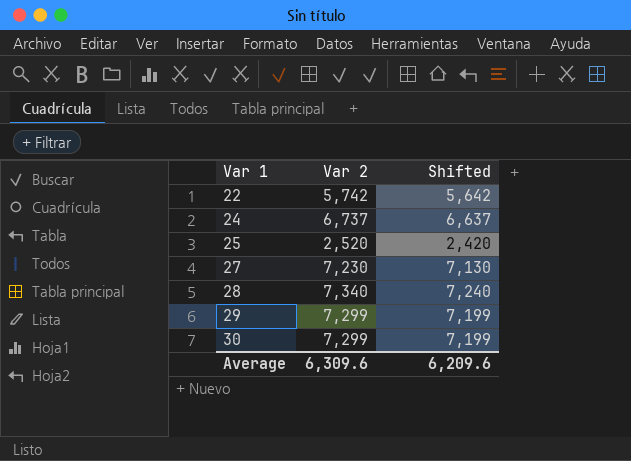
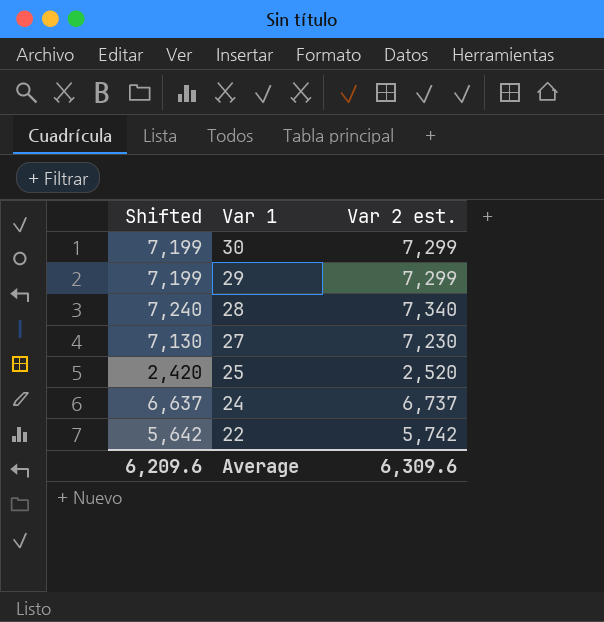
row order: Var 1 ascending -> Var 1 descending
column Shifted | position: 3 -> 1
column name: Var 2 -> Var 2 est.

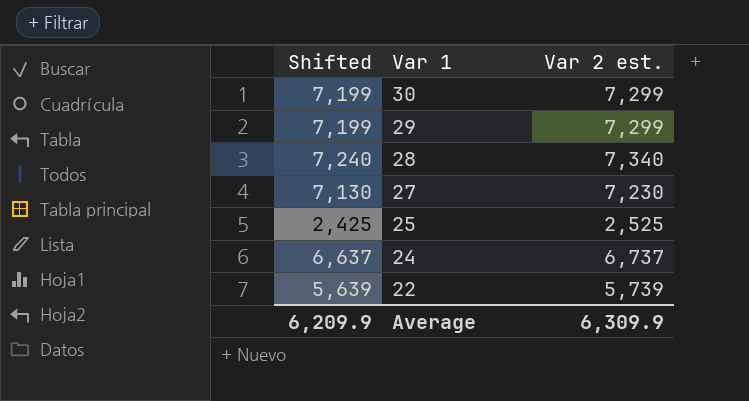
25 | Shifted: 2,420 -> 2,425
25 | Var 2 est.: 2,520 -> 2,525
22 | Shifted: 5,642 -> 5,639
22 | Var 2 est.: 5,742 -> 5,739
Average | Shifted: 6,209.6 -> 6,209.9
Average | Var 2 est.: 6,309.6 -> 6,309.9

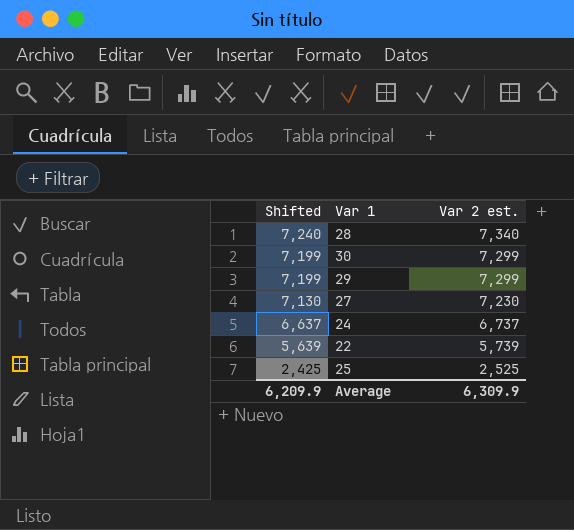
row order: Var 1 descending -> Shifted descending

